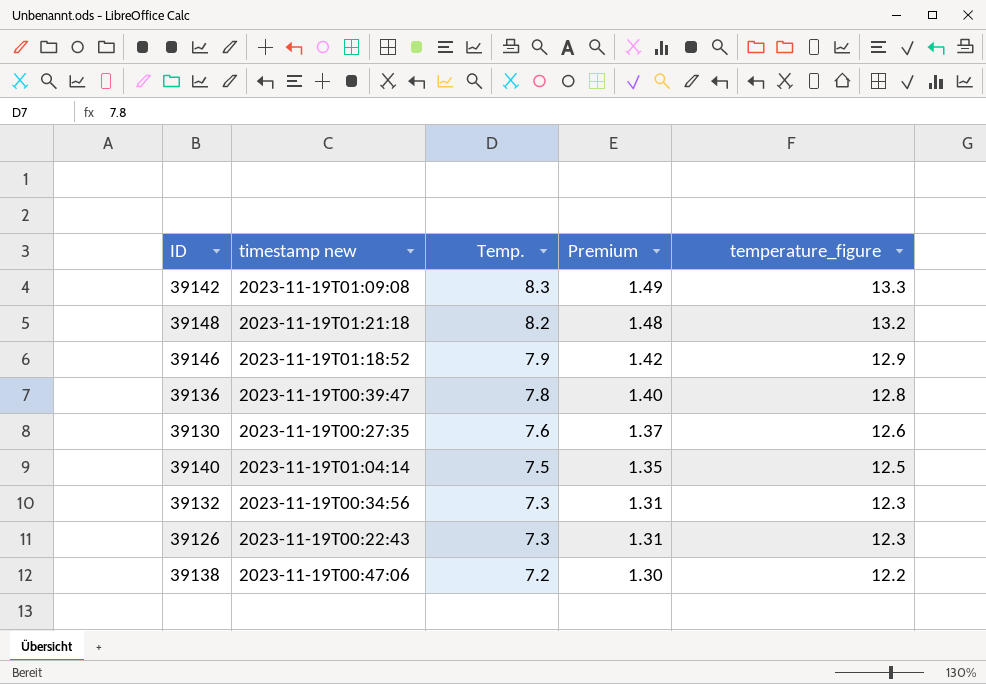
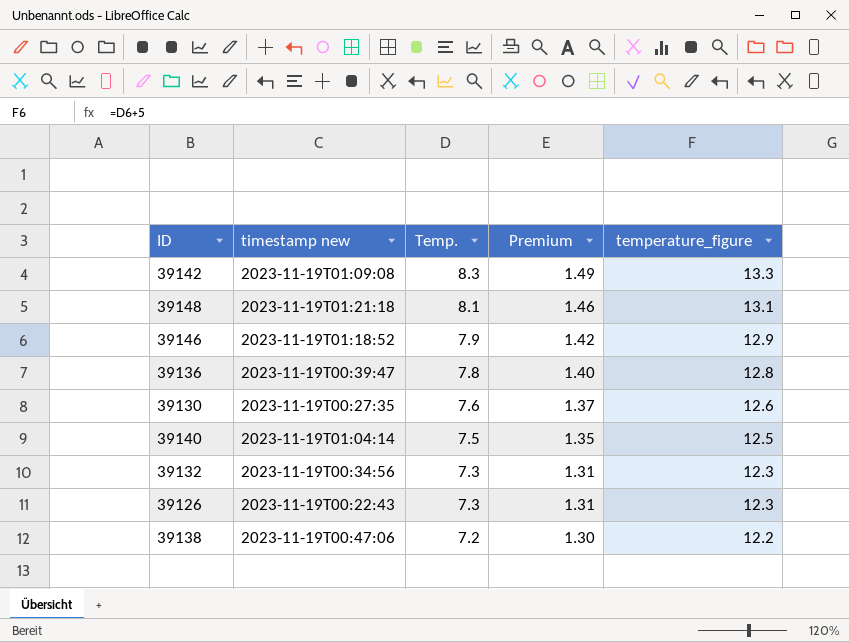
39148 | Temp.: 8.2 -> 8.1
39148 | Premium: 1.48 -> 1.46
39148 | temperature_figure: 13.2 -> 13.1

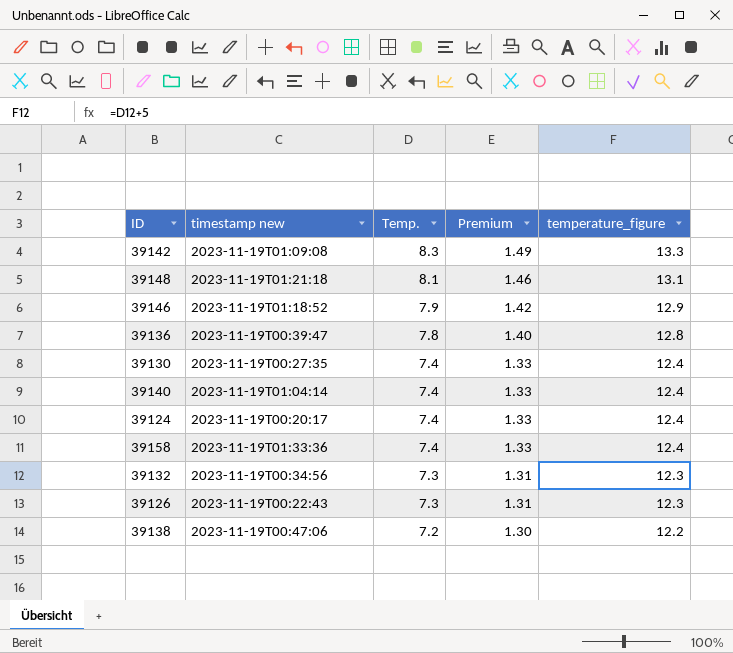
39130 | Temp.: 7.6 -> 7.4
39130 | Premium: 1.37 -> 1.33
39130 | temperature_figure: 12.6 -> 12.4
39140 | Temp.: 7.5 -> 7.4
39140 | Premium: 1.35 -> 1.33
39140 | temperature_figure: 12.5 -> 12.4
row 39124: none -> 2023-11-19T00:20:17 | 7.4 | 1.33 | 12.4
row 39158: none -> 2023-11-19T01:33:36 | 7.4 | 1.33 | 12.4

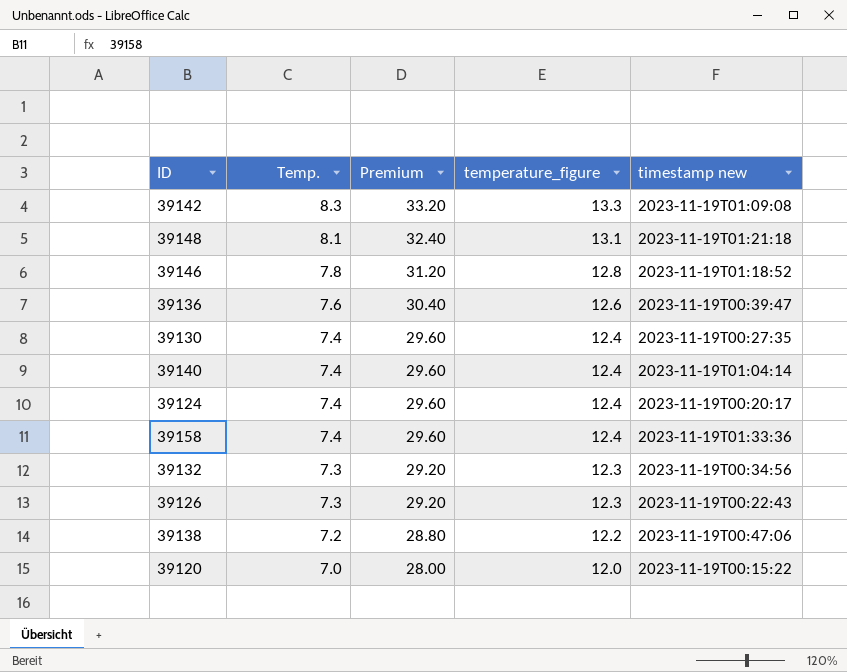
column Premium | formula: [Temp.] * 0.18 -> [Temp.] * 4
column timestamp new | position: 2 -> 5
39146 | Temp.: 7.9 -> 7.8
39146 | temperature_figure: 12.9 -> 12.8
39136 | Temp.: 7.8 -> 7.6
39136 | temperature_figure: 12.8 -> 12.6
row 39120: none -> 7.0 | 28.00 | 12.0 | 2023-11-19T00:15:22

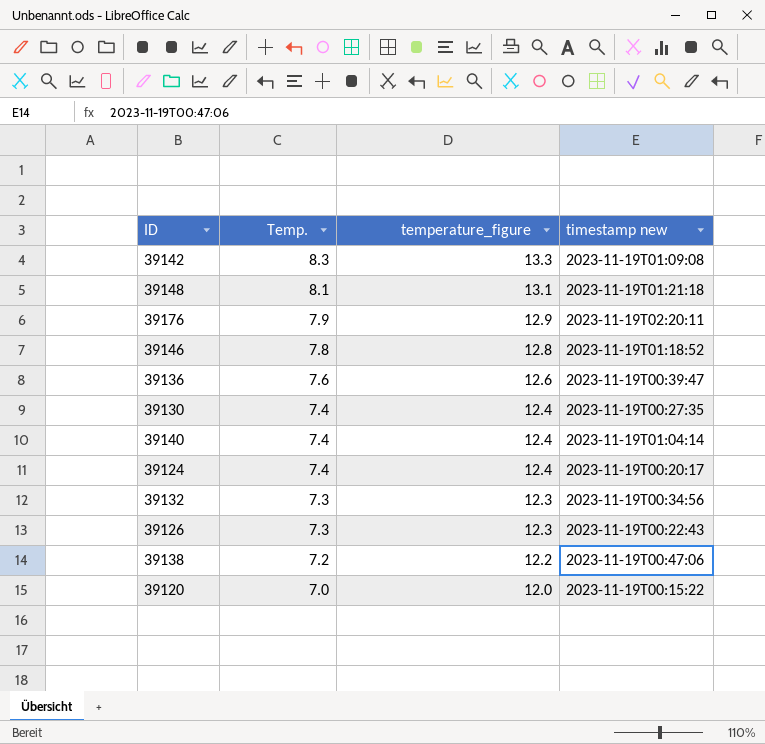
column Premium | formula: [Temp.] * 4 -> none
row 39158: 7.4 | 29.60 | 12.4 | 2023-11-19T01:33:36 -> none
row 39176: none -> 7.9 | 12.9 | 2023-11-19T02:20:11

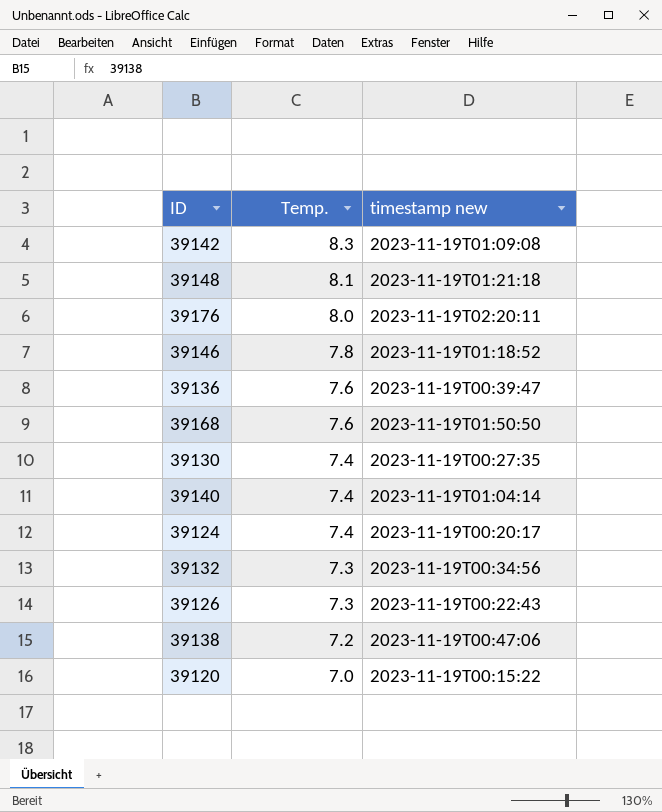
column temperature_figure | formula: [Temp.] + 5 -> none
39176 | Temp.: 7.9 -> 8.0
row 39168: none -> 7.6 | 2023-11-19T01:50:50

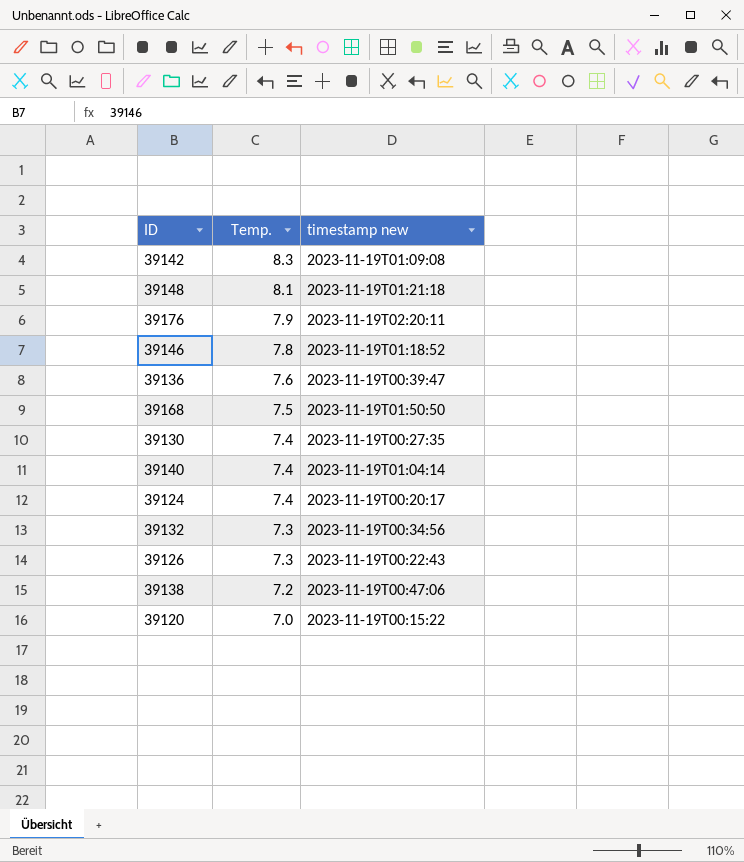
39176 | Temp.: 8.0 -> 7.9
39168 | Temp.: 7.6 -> 7.5

